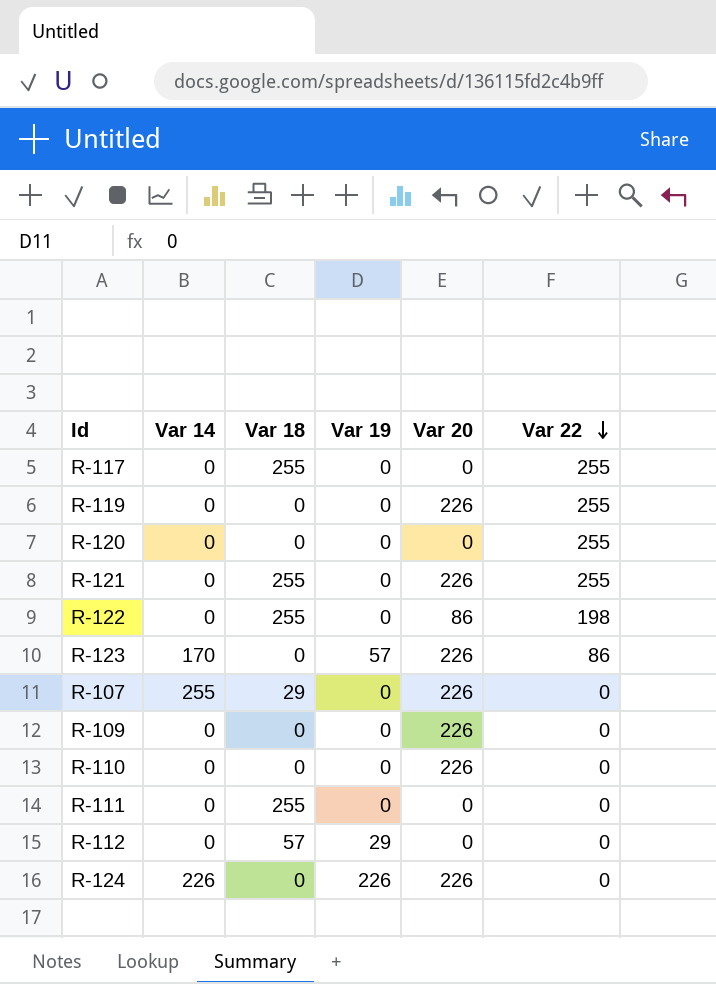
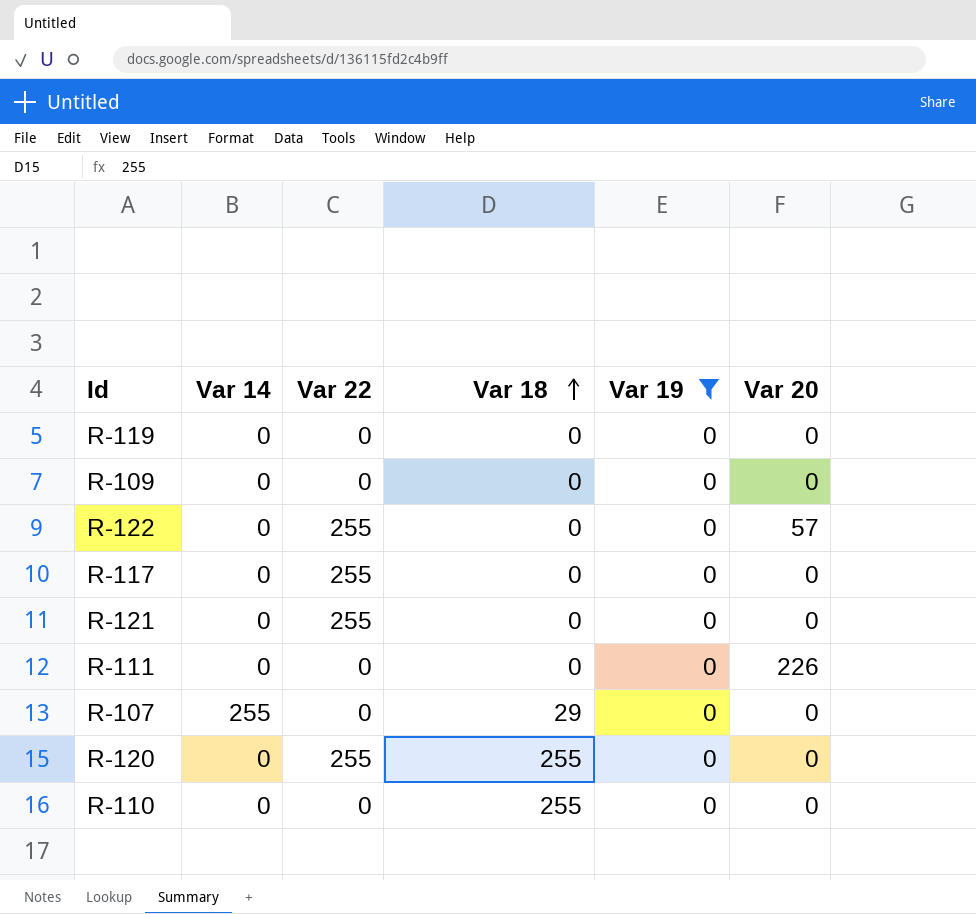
filter: none -> Var 19 = 0
row order: Var 22 descending -> Var 18 ascending
column Var 22 | position: 6 -> 3
R-119 | Var 22: 255 -> 0
R-119 | Var 20: 226 -> 0
R-109 | Var 20: 226 -> 0
R-122 | Var 22: 198 -> 255
R-122 | Var 18: 255 -> 0
R-122 | Var 20: 86 -> 57
R-117 | Var 18: 255 -> 0
R-121 | Var 18: 255 -> 0
R-121 | Var 20: 226 -> 0
R-111 | Var 18: 255 -> 0
R-111 | Var 20: 0 -> 226
R-107 | Var 20: 226 -> 0
R-120 | Var 18: 0 -> 255
R-110 | Var 18: 0 -> 255
R-110 | Var 20: 226 -> 0

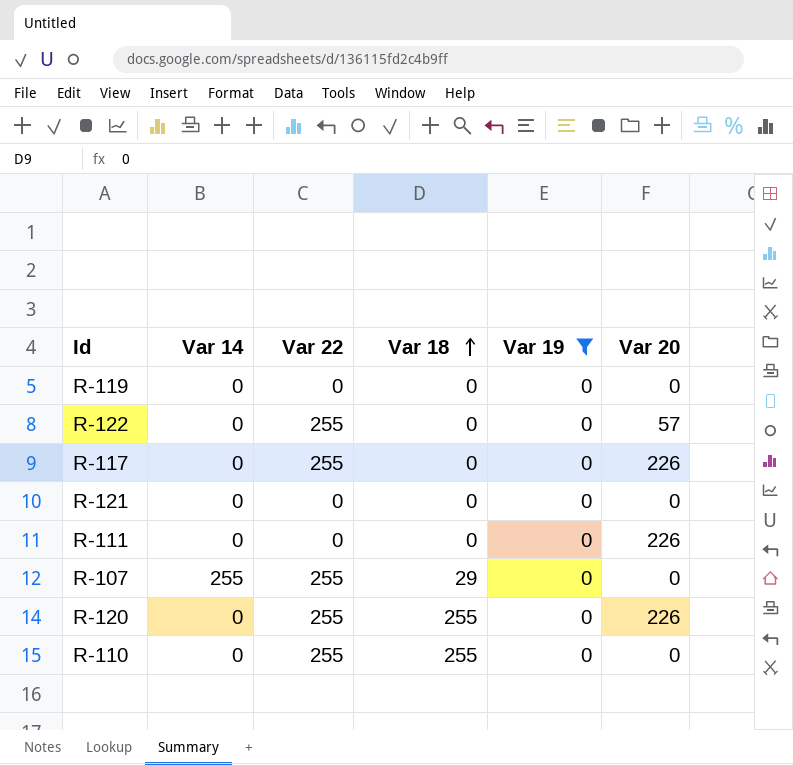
row R-109: 0 | 0 | 0 | 0 | 0 -> none
R-117 | Var 20: 0 -> 226
R-121 | Var 22: 255 -> 0
R-107 | Var 22: 0 -> 255
R-120 | Var 20: 0 -> 226
R-110 | Var 22: 0 -> 255

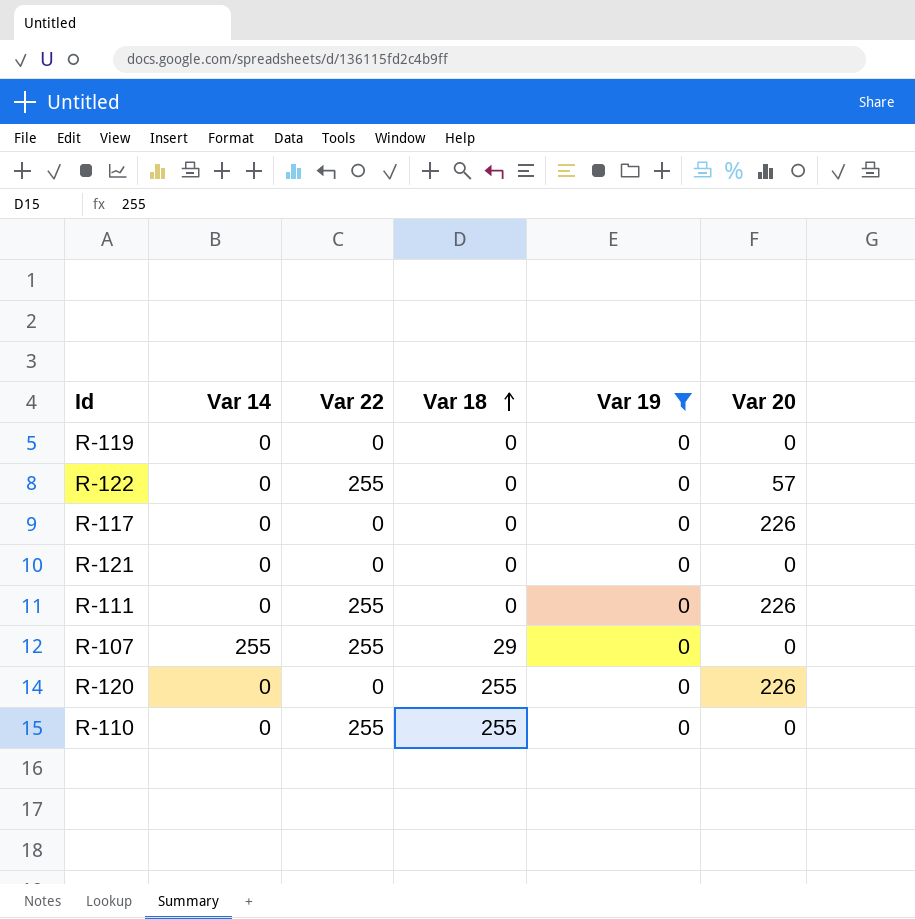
R-117 | Var 22: 255 -> 0
R-111 | Var 22: 0 -> 255
R-120 | Var 22: 255 -> 0

